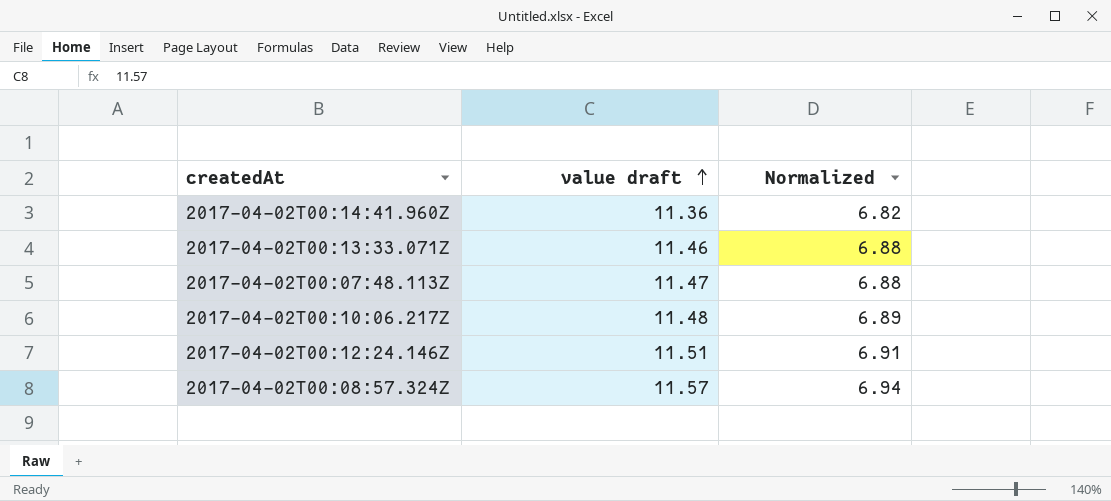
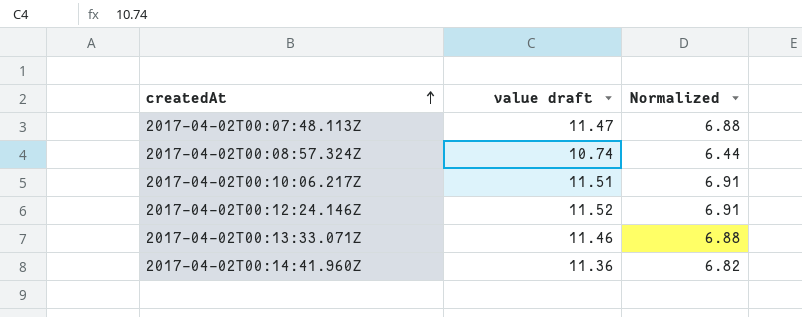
row order: value draft ascending -> createdAt ascending
2017-04-02T00:08:57.324Z | value draft: 11.57 -> 10.74
2017-04-02T00:08:57.324Z | Normalized: 6.94 -> 6.44
2017-04-02T00:10:06.217Z | value draft: 11.48 -> 11.51
2017-04-02T00:10:06.217Z | Normalized: 6.89 -> 6.91
2017-04-02T00:12:24.146Z | value draft: 11.51 -> 11.52

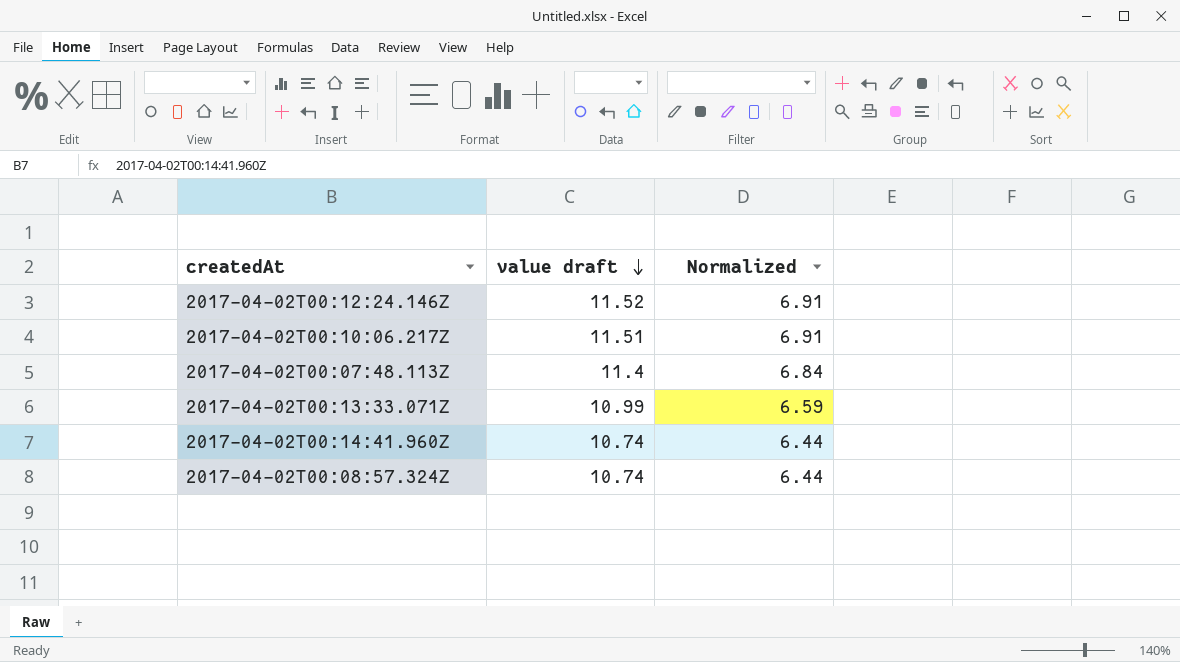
row order: createdAt ascending -> value draft descending
2017-04-02T00:07:48.113Z | value draft: 11.47 -> 11.4
2017-04-02T00:07:48.113Z | Normalized: 6.88 -> 6.84
2017-04-02T00:13:33.071Z | value draft: 11.46 -> 10.99
2017-04-02T00:13:33.071Z | Normalized: 6.88 -> 6.59
2017-04-02T00:14:41.960Z | value draft: 11.36 -> 10.74
2017-04-02T00:14:41.960Z | Normalized: 6.82 -> 6.44

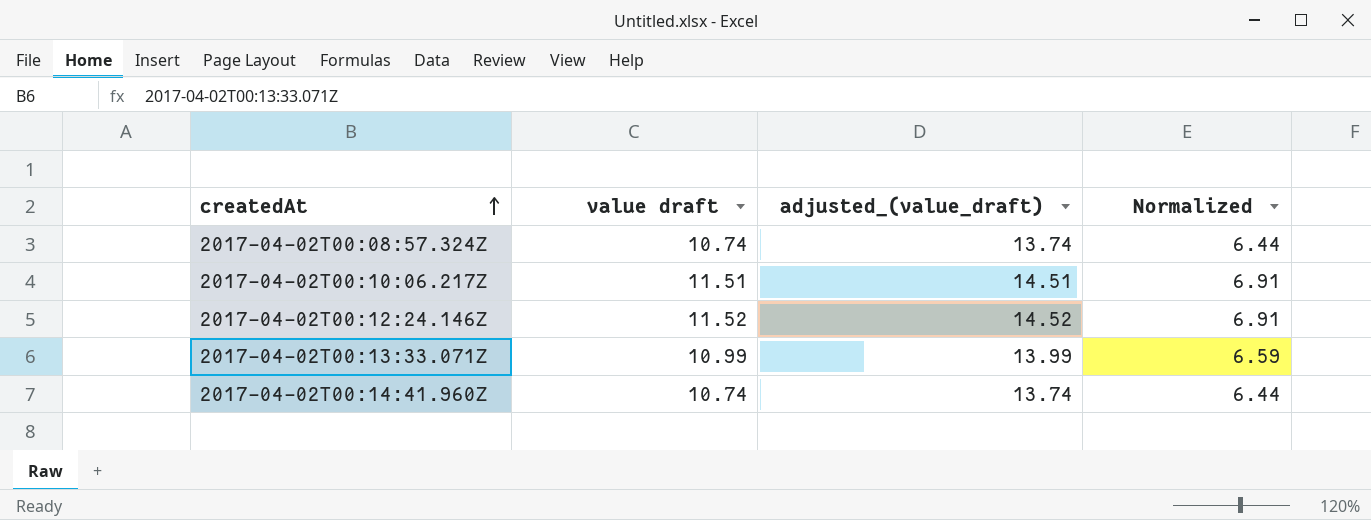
row order: value draft descending -> createdAt ascending
column adjusted_(value_draft) | formula: none -> [value draft] + 3
row 2017-04-02T00:07:48.113Z: 11.4 | 6.84 -> none

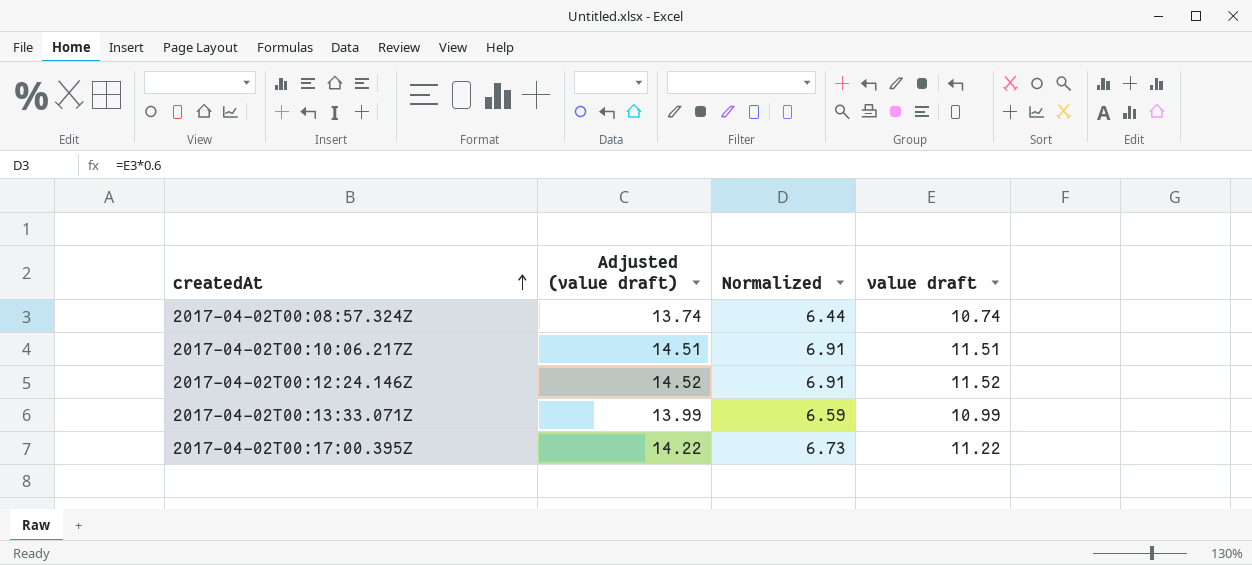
column name: adjusted_(value_draft) -> Adjusted (value draft)
column value draft | position: 2 -> 4
row 2017-04-02T00:14:41.960Z: 10.74 | 13.74 | 6.44 -> none
row 2017-04-02T00:17:00.395Z: none -> 14.22 | 6.73 | 11.22

